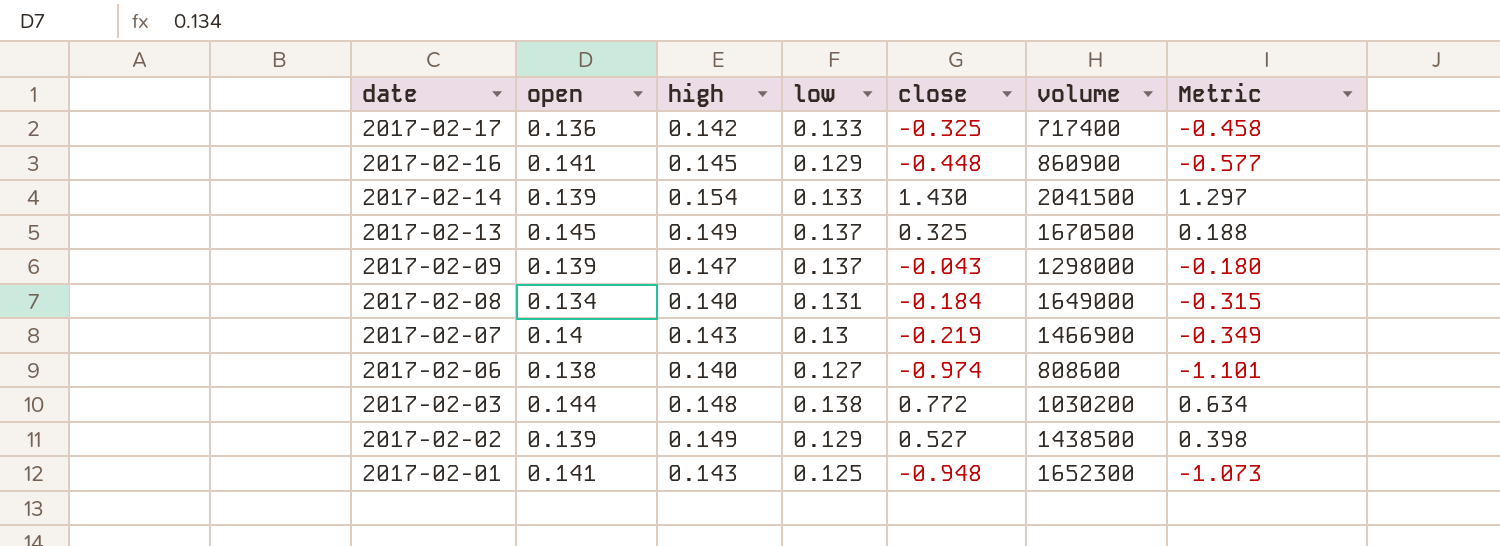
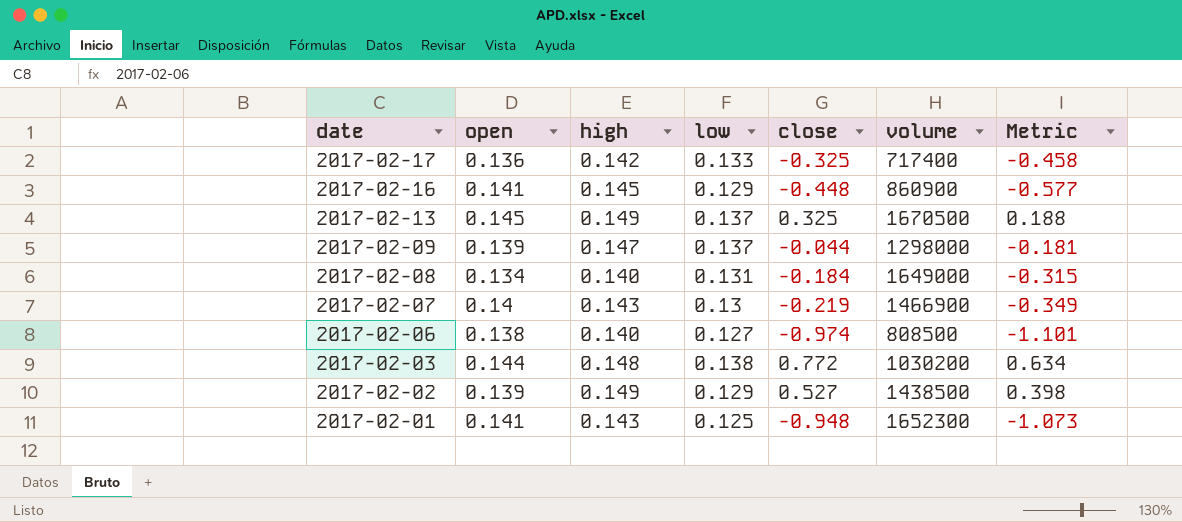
row 2017-02-14: 0.139 | 0.154 | 0.133 | 1.430 | 2041500 | 1.297 -> none
2017-02-09 | close: -0.043 -> -0.044
2017-02-09 | Metric: -0.180 -> -0.181
2017-02-06 | volume: 808600 -> 808500

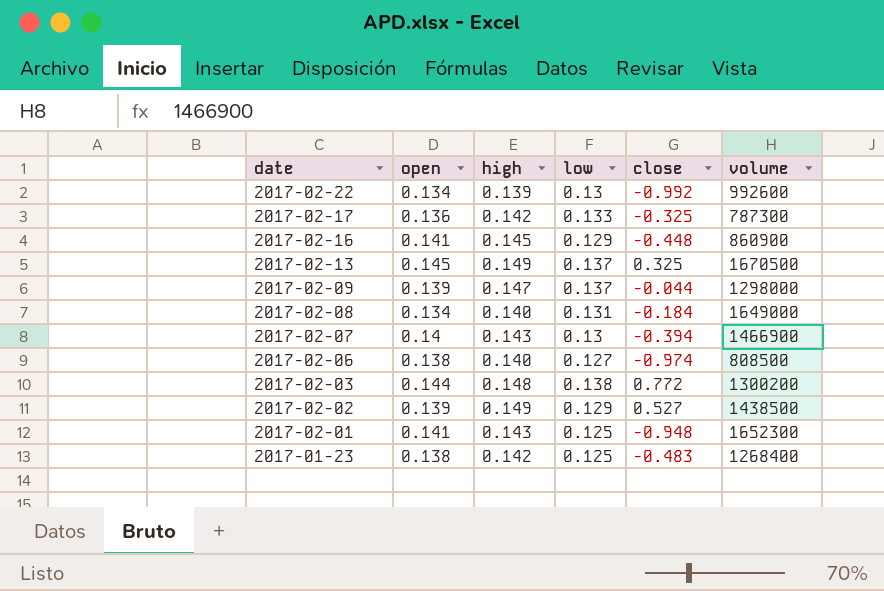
column Metric | formula: [close] - [low] -> none
row 2017-02-22: none -> 0.134 | 0.139 | 0.13 | -0.992 | 992600
2017-02-17 | volume: 717400 -> 787300
2017-02-07 | close: -0.219 -> -0.394
2017-02-03 | volume: 1030200 -> 1300200
row 2017-01-23: none -> 0.138 | 0.142 | 0.125 | -0.483 | 1268400

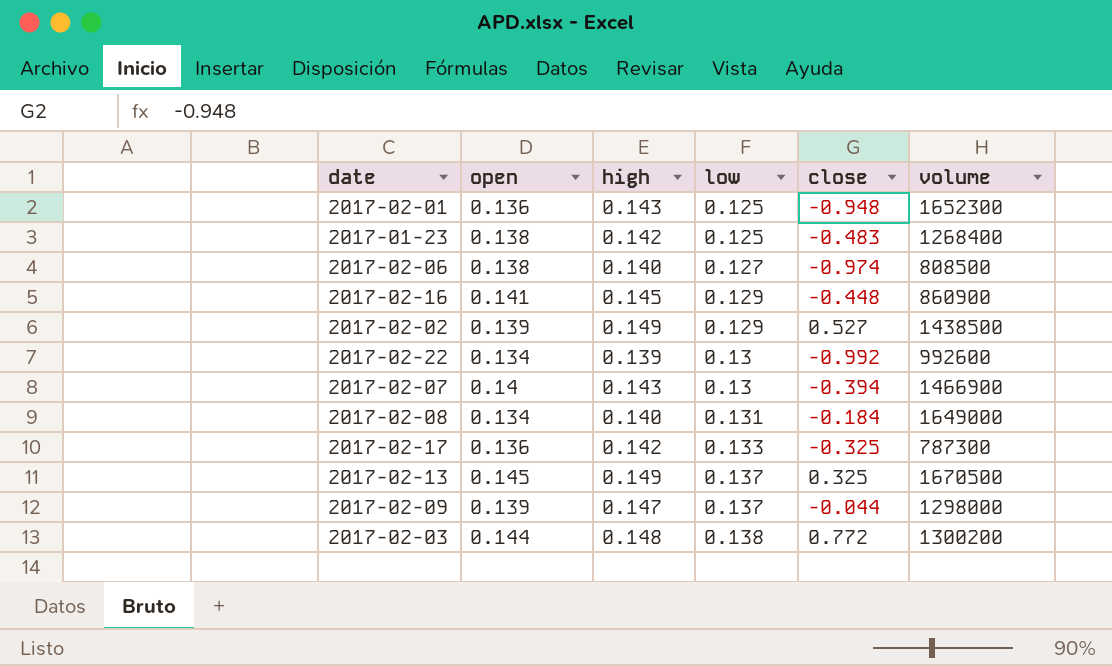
row order: date descending -> low ascending
2017-02-01 | open: 0.141 -> 0.136

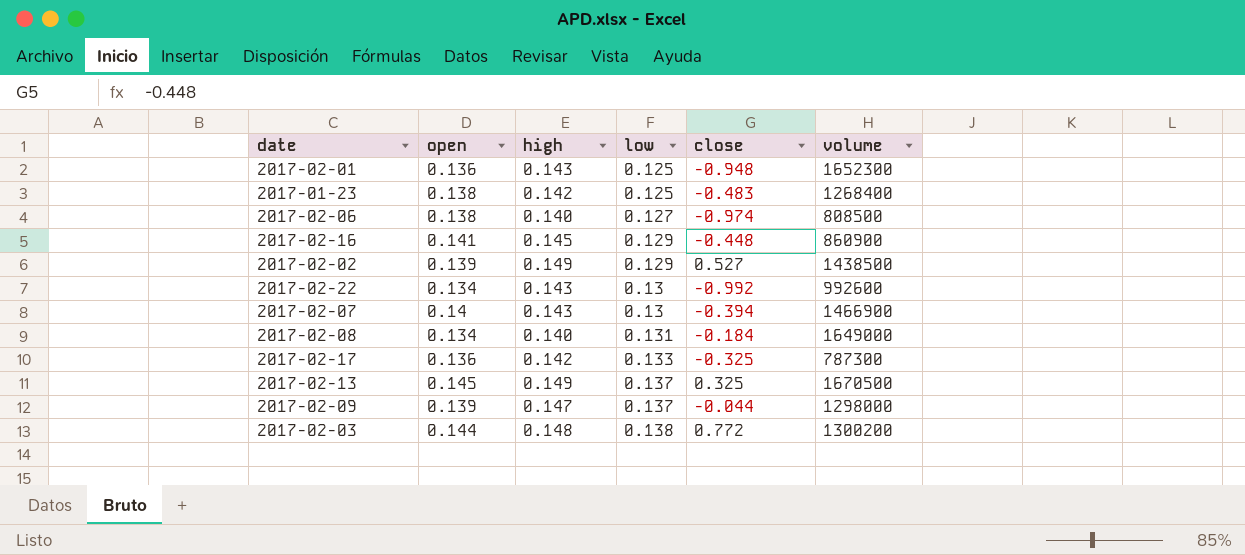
2017-02-22 | high: 0.139 -> 0.143

